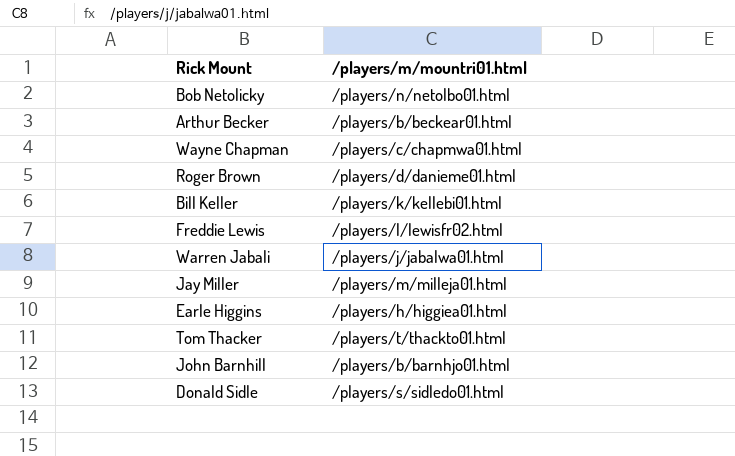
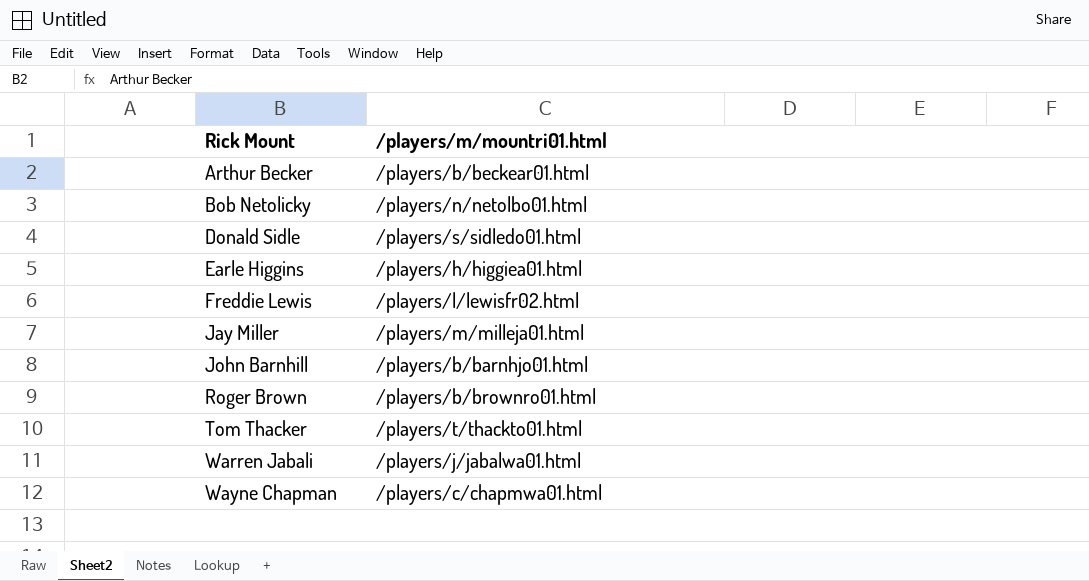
row order: none -> Rick Mount ascending
row Bill Keller: /players/k/kellebi01.html -> none
Roger Brown | /players/m/mountri01.html: /players/d/danieme01.html -> /players/b/brownro01.html

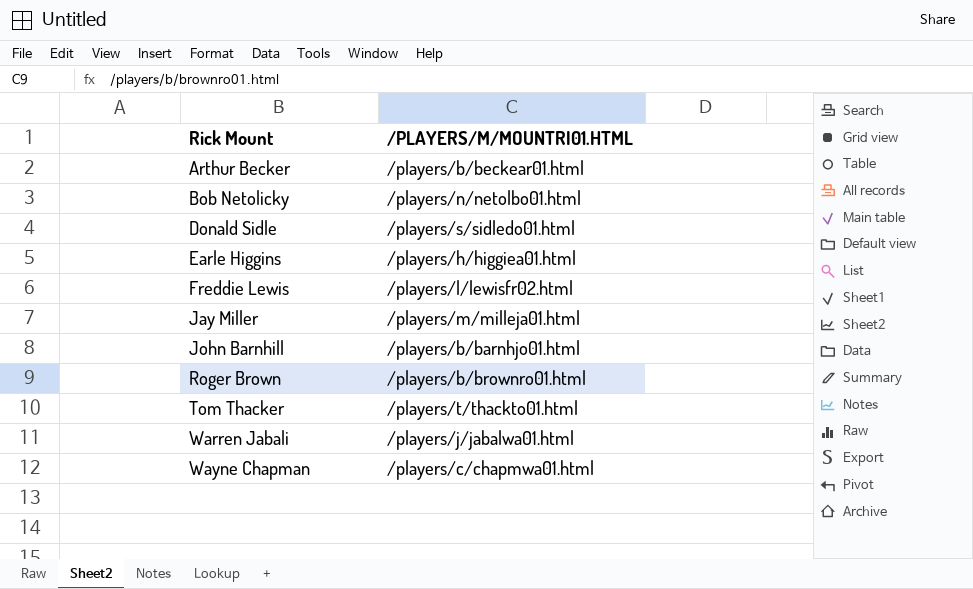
column name: /players/m/mountri01.html -> /PLAYERS/M/MOUNTRI01.HTML

